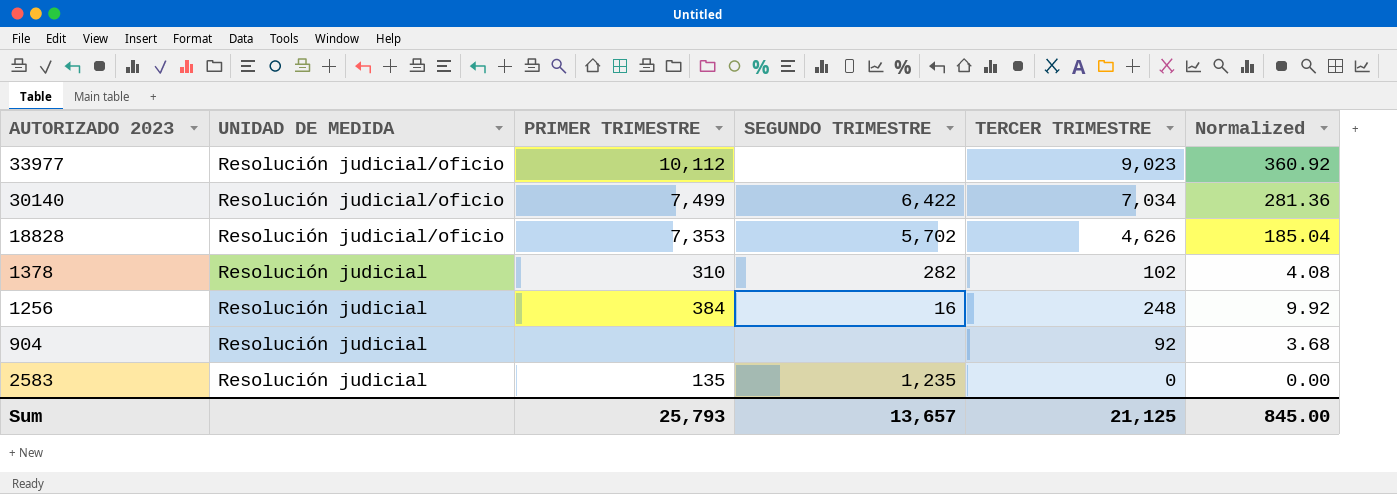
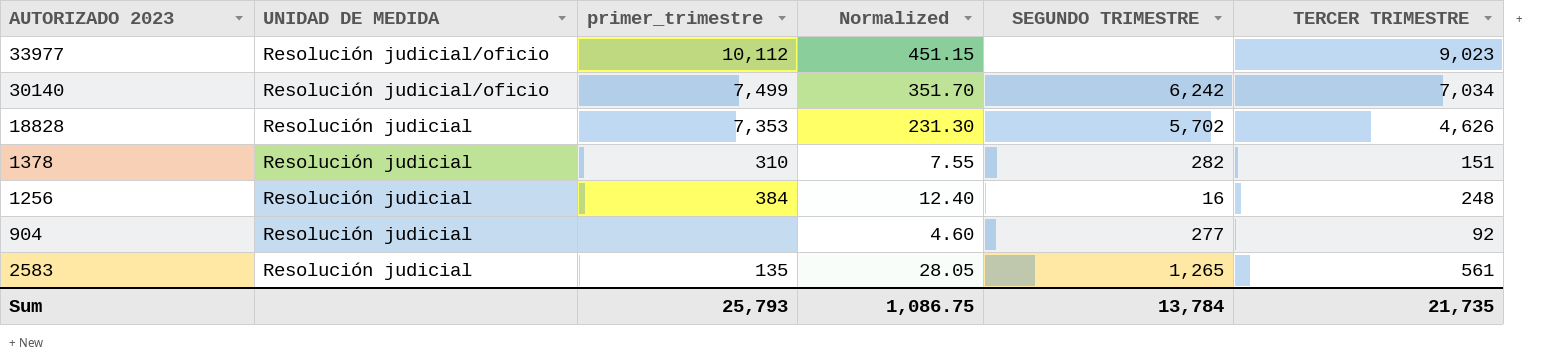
column name: PRIMER TRIMESTRE -> primer_trimestre
column Normalized | formula: [TERCER TRIMESTRE] * 0.04 -> [TERCER TRIMESTRE] * 0.05
column Normalized | position: 6 -> 4
30140 | SEGUNDO TRIMESTRE: 6,422 -> 6,242
18828 | UNIDAD DE MEDIDA: Resolución judicial/oficio -> Resolución judicial
1378 | TERCER TRIMESTRE: 102 -> 151
904 | SEGUNDO TRIMESTRE: none -> 277
2583 | SEGUNDO TRIMESTRE: 1,235 -> 1,265
2583 | TERCER TRIMESTRE: 0 -> 561
Sum | Normalized: 845.00 -> 1,086.75
Sum | SEGUNDO TRIMESTRE: 13,657 -> 13,784
Sum | TERCER TRIMESTRE: 21,125 -> 21,735

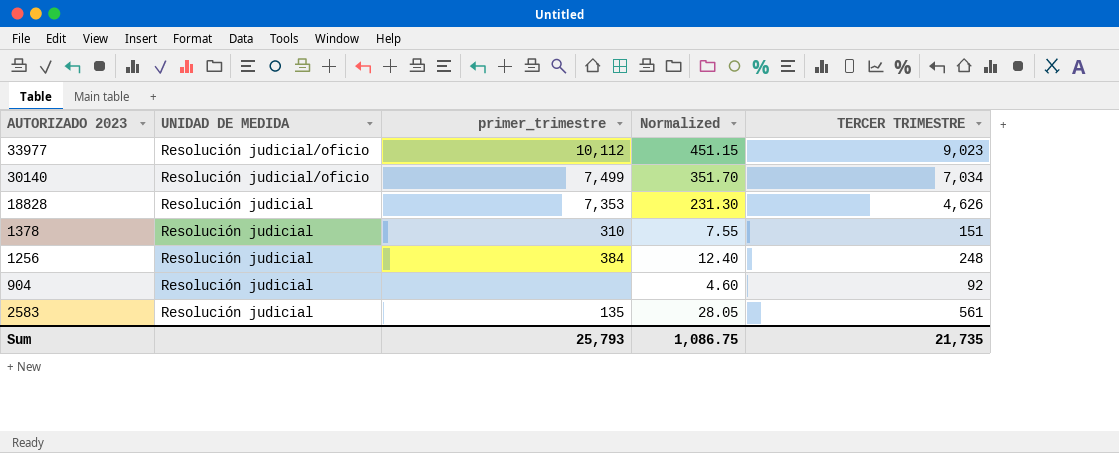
column SEGUNDO TRIMESTRE | position: 5 -> none

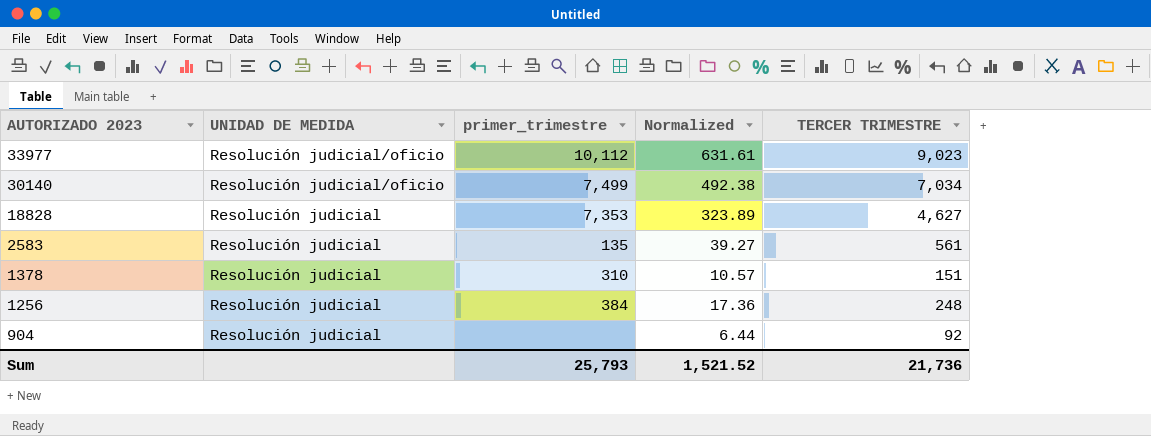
row order: UNIDAD DE MEDIDA descending -> AUTORIZADO 2023 descending
column Normalized | formula: [TERCER TRIMESTRE] * 0.05 -> [TERCER TRIMESTRE] * 0.07
18828 | TERCER TRIMESTRE: 4,626 -> 4,627
Sum | Normalized: 1,086.75 -> 1,521.52
Sum | TERCER TRIMESTRE: 21,735 -> 21,736

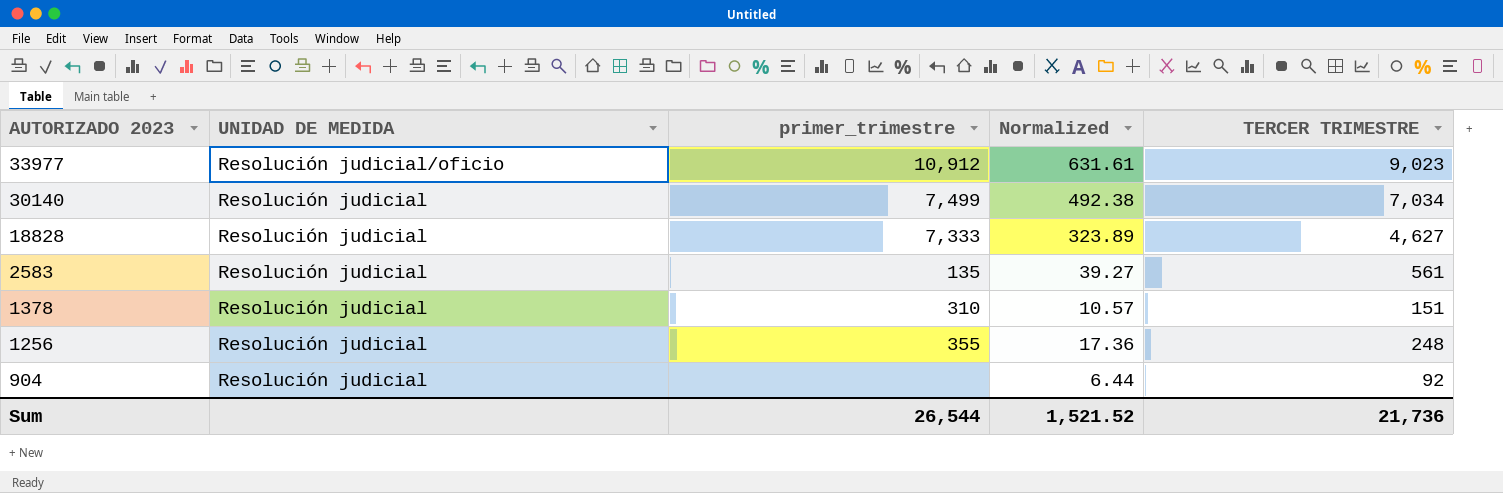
33977 | primer_trimestre: 10,112 -> 10,912
30140 | UNIDAD DE MEDIDA: Resolución judicial/oficio -> Resolución judicial
18828 | primer_trimestre: 7,353 -> 7,333
1256 | primer_trimestre: 384 -> 355
Sum | primer_trimestre: 25,793 -> 26,544

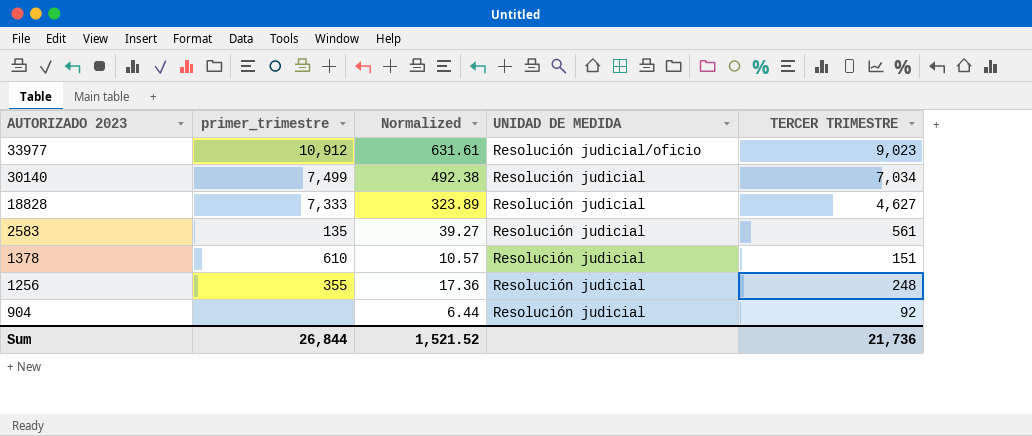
column UNIDAD DE MEDIDA | position: 2 -> 4
1378 | primer_trimestre: 310 -> 610
Sum | primer_trimestre: 26,544 -> 26,844

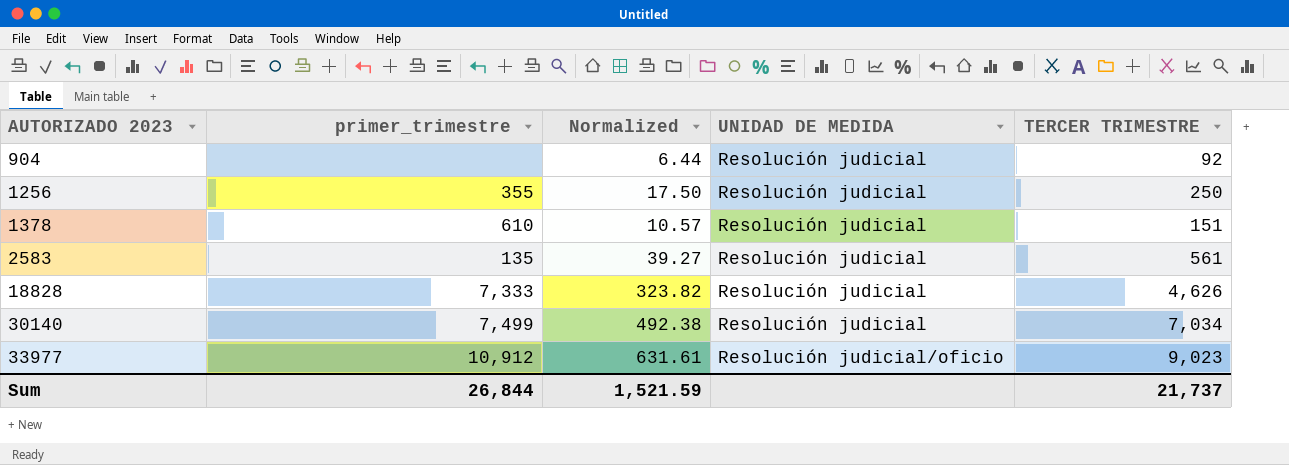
row order: AUTORIZADO 2023 descending -> AUTORIZADO 2023 ascending
1256 | Normalized: 17.36 -> 17.50
1256 | TERCER TRIMESTRE: 248 -> 250
18828 | Normalized: 323.89 -> 323.82
18828 | TERCER TRIMESTRE: 4,627 -> 4,626
Sum | Normalized: 1,521.52 -> 1,521.59
Sum | TERCER TRIMESTRE: 21,736 -> 21,737

